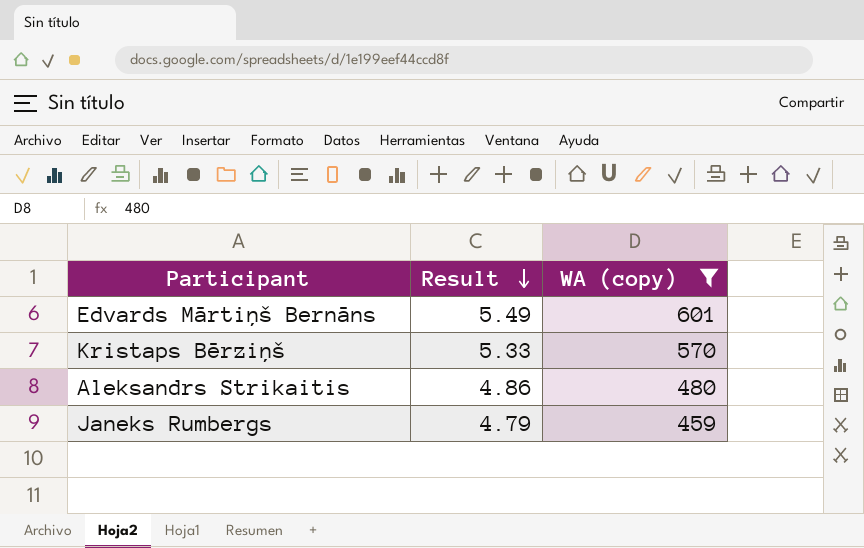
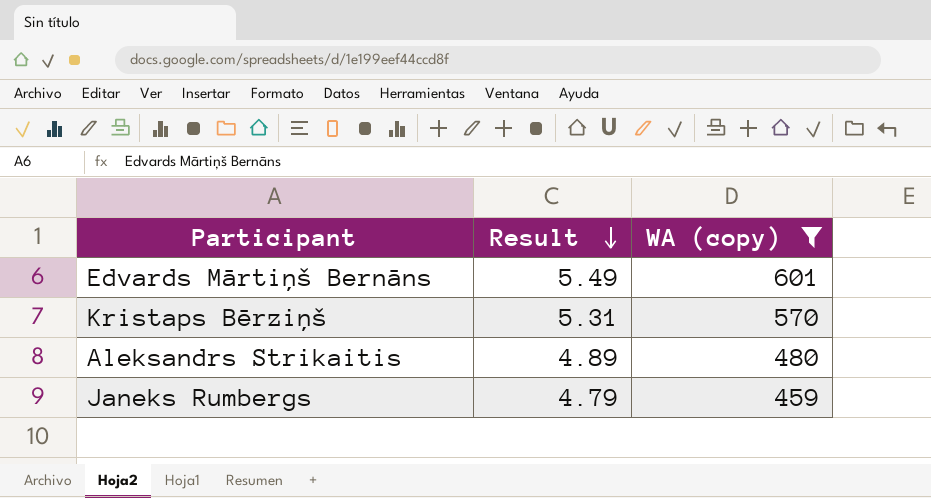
Kristaps Bērziņš | Result: 5.33 -> 5.31
Aleksandrs Strikaitis | Result: 4.86 -> 4.89

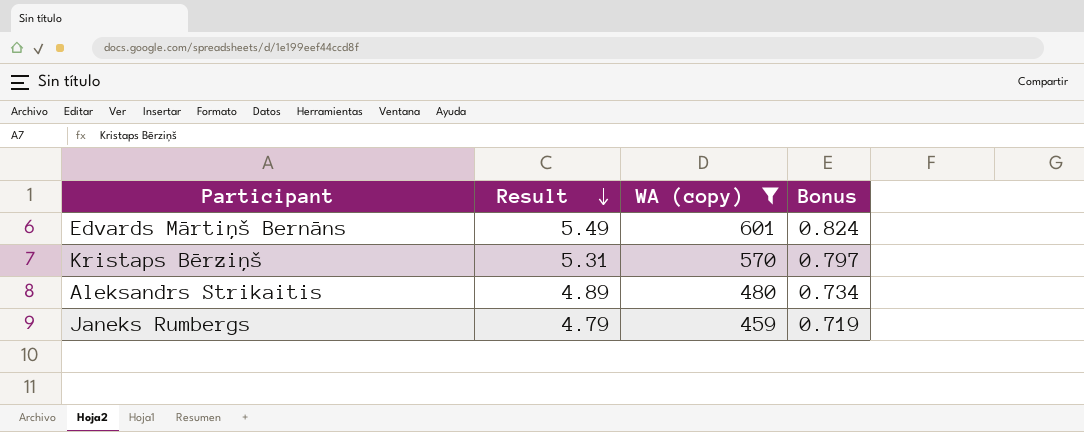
column Bonus | formula: none -> [Result] * 0.15

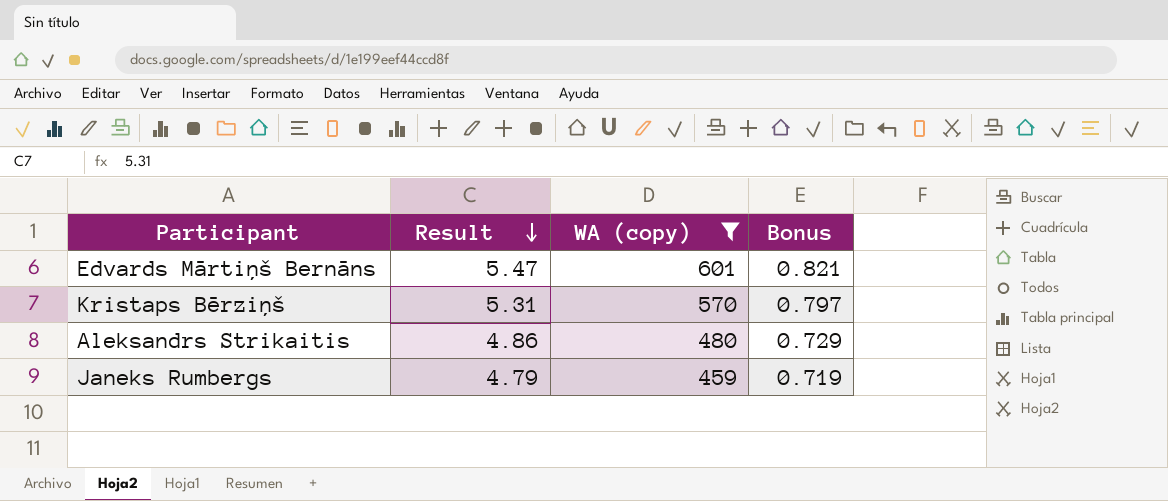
Edvards Mārtiņš Bernāns | Result: 5.49 -> 5.47
Edvards Mārtiņš Bernāns | Bonus: 0.824 -> 0.821
Aleksandrs Strikaitis | Result: 4.89 -> 4.86
Aleksandrs Strikaitis | Bonus: 0.734 -> 0.729

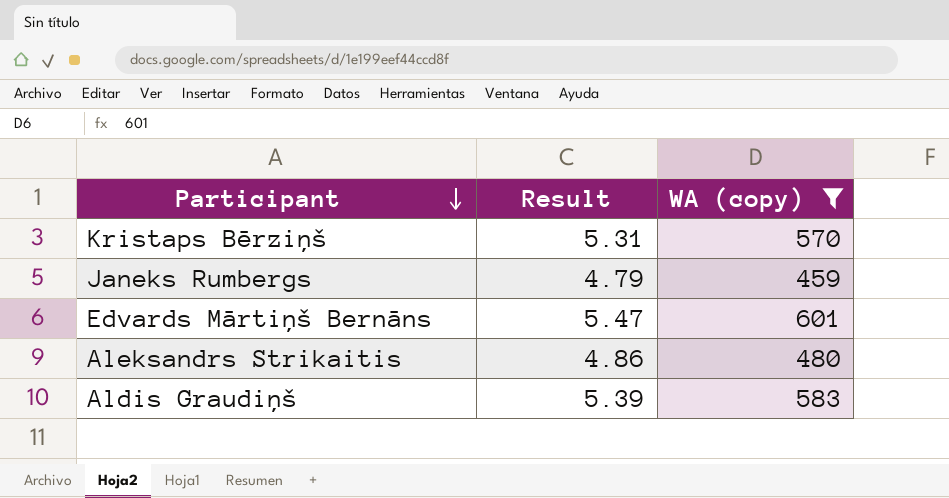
row order: Result descending -> Participant descending
column Bonus | formula: [Result] * 0.15 -> none
row Aldis Graudiņš: none -> 5.39 | 583

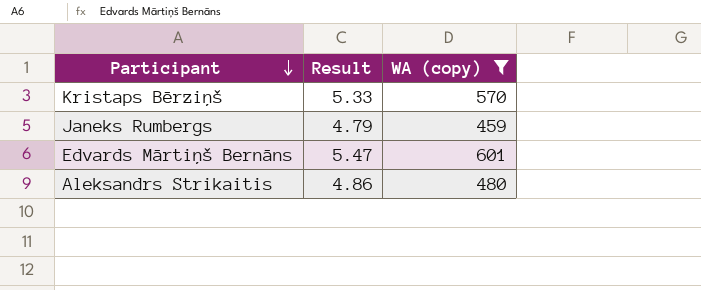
row Aldis Graudiņš: 5.39 | 583 -> none
Kristaps Bērziņš | Result: 5.31 -> 5.33

